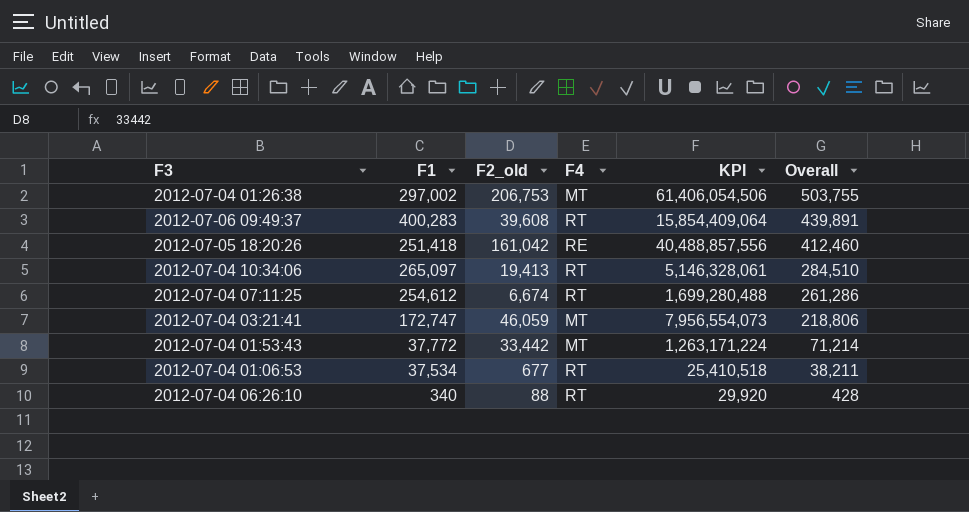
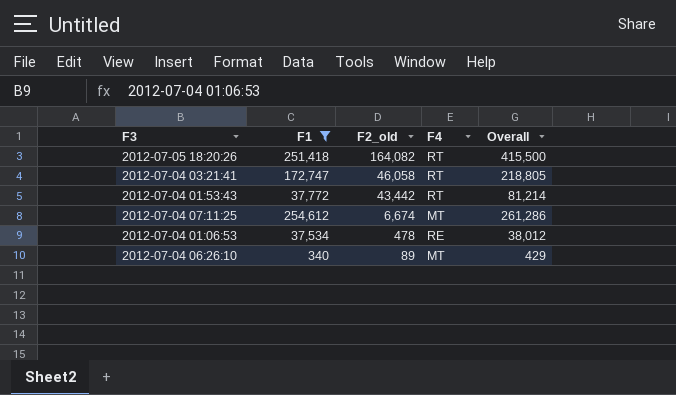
filter: none -> F1 <= 254,612
row order: Overall descending -> F2_old descending
column KPI | formula: [F1] * [F2_old] -> none
2012-07-05 18:20:26 | F2_old: 161,042 -> 164,082
2012-07-05 18:20:26 | F4: RE -> RT
2012-07-05 18:20:26 | Overall: 412,460 -> 415,500
2012-07-04 03:21:41 | F2_old: 46,059 -> 46,058
2012-07-04 03:21:41 | F4: MT -> RT
2012-07-04 03:21:41 | Overall: 218,806 -> 218,805
2012-07-04 01:53:43 | F2_old: 33,442 -> 43,442
2012-07-04 01:53:43 | F4: MT -> RT
2012-07-04 01:53:43 | Overall: 71,214 -> 81,214
2012-07-04 07:11:25 | F4: RT -> MT
2012-07-04 01:06:53 | F2_old: 677 -> 478
2012-07-04 01:06:53 | F4: RT -> RE
2012-07-04 01:06:53 | Overall: 38,211 -> 38,012
2012-07-04 06:26:10 | F2_old: 88 -> 89
2012-07-04 06:26:10 | F4: RT -> MT
2012-07-04 06:26:10 | Overall: 428 -> 429

